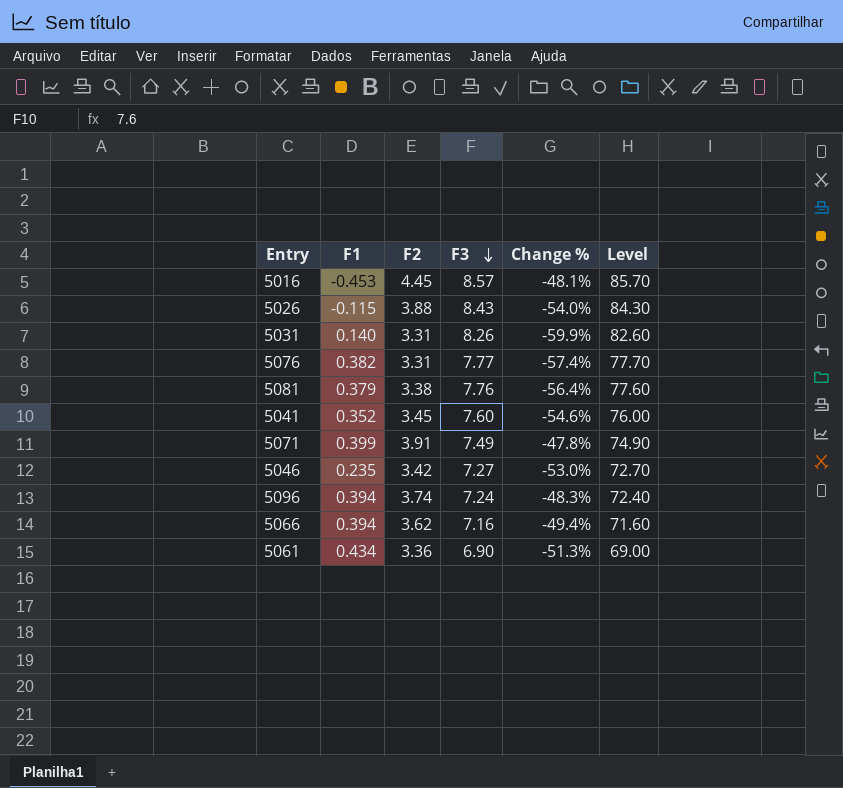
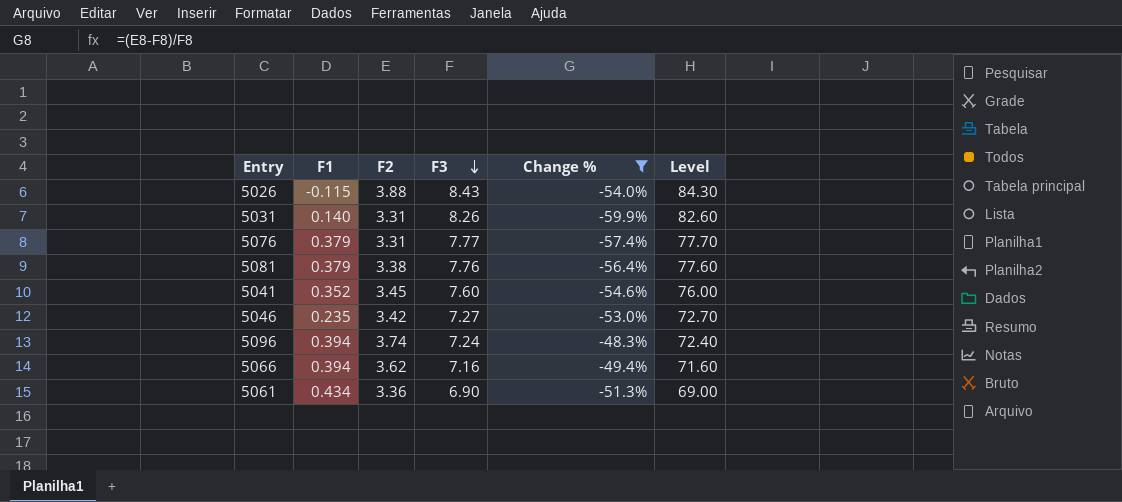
filter: none -> Change % <= -48.3%
5076 | F1: 0.382 -> 0.379

